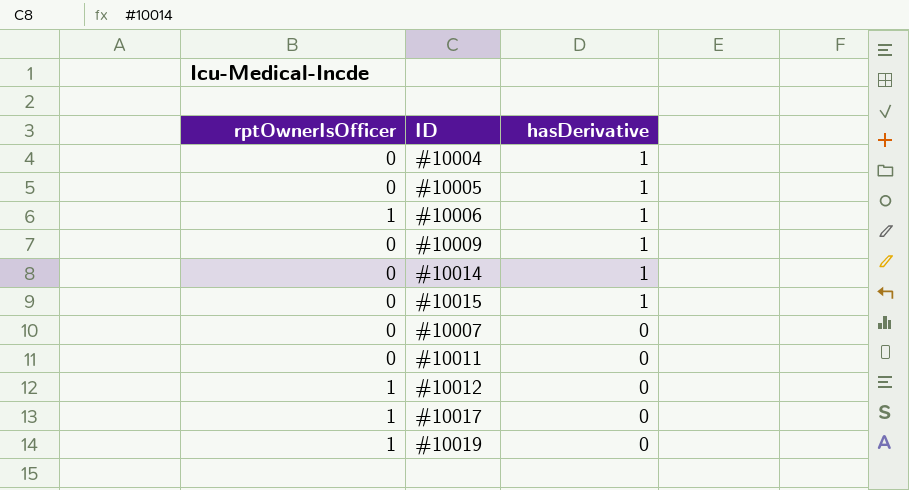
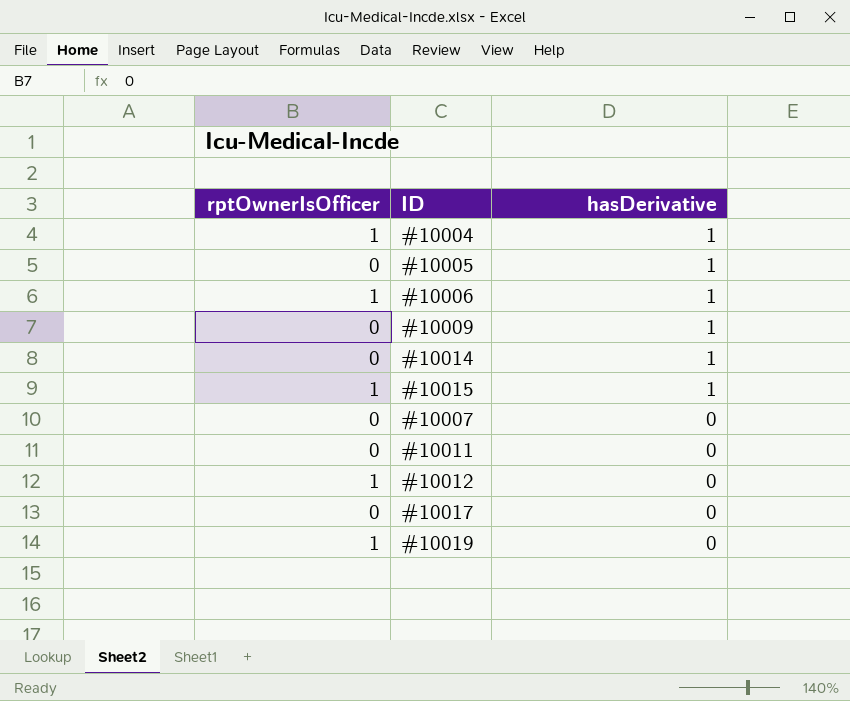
#10004 | rptOwnerIsOfficer: 0 -> 1
#10015 | rptOwnerIsOfficer: 0 -> 1
#10017 | rptOwnerIsOfficer: 1 -> 0

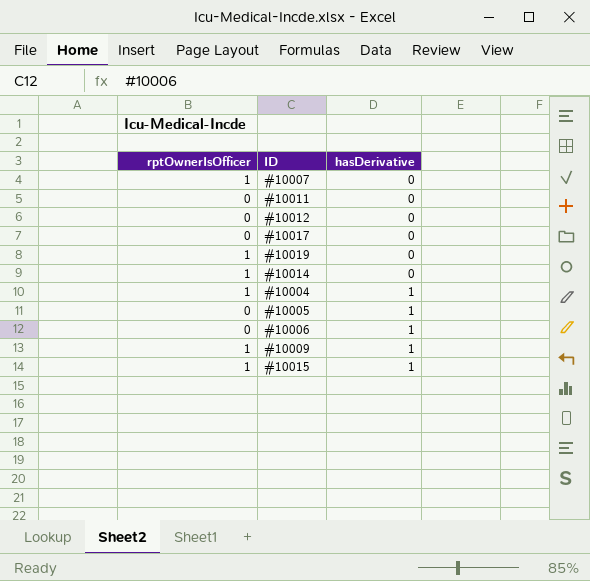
row order: hasDerivative descending -> hasDerivative ascending
#10007 | rptOwnerIsOfficer: 0 -> 1
#10012 | rptOwnerIsOfficer: 1 -> 0
#10014 | rptOwnerIsOfficer: 0 -> 1
#10014 | hasDerivative: 1 -> 0
#10006 | rptOwnerIsOfficer: 1 -> 0
#10009 | rptOwnerIsOfficer: 0 -> 1

